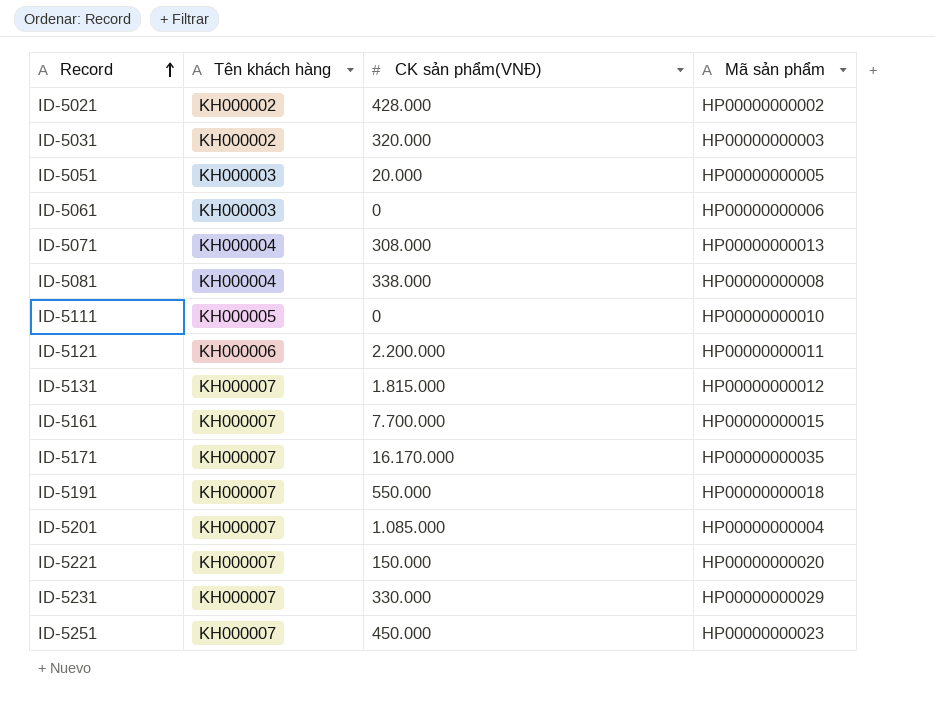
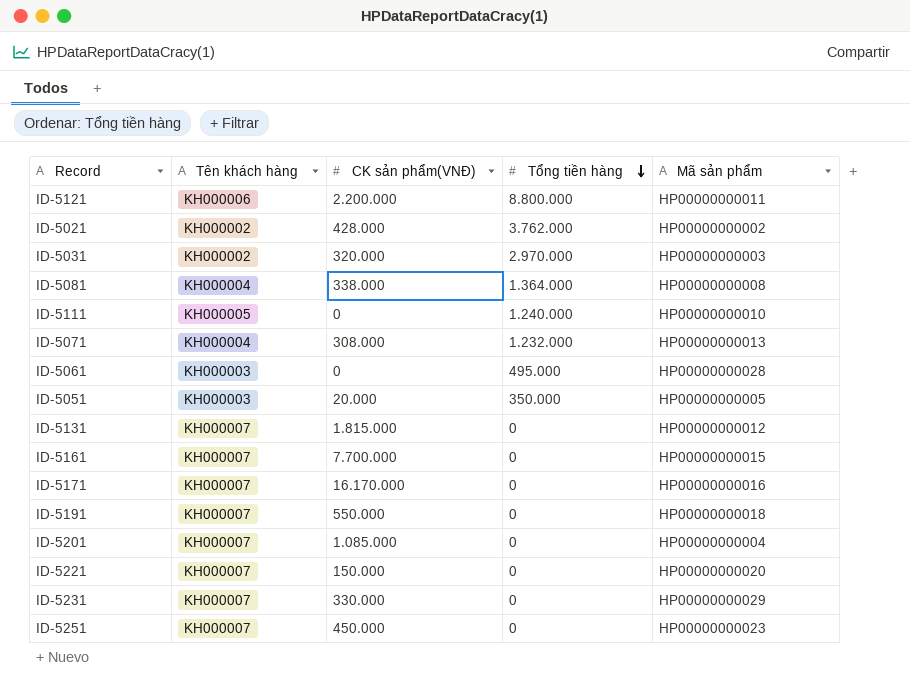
row order: Record ascending -> Tổng tiền hàng descending
column Tổng tiền hàng | position: none -> 4
ID-5061 | Mã sản phẩm: HP00000000006 -> HP00000000028
ID-5171 | Mã sản phẩm: HP00000000035 -> HP00000000016

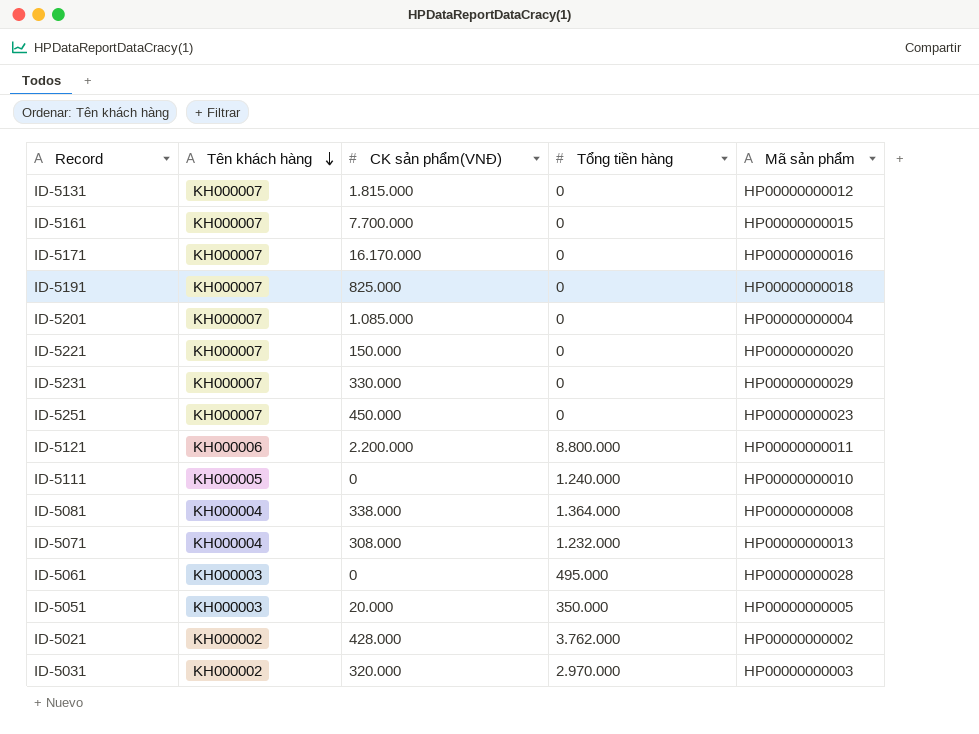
row order: Tổng tiền hàng descending -> Tên khách hàng descending
ID-5191 | CK sản phẩm(VNĐ): 550.000 -> 825.000

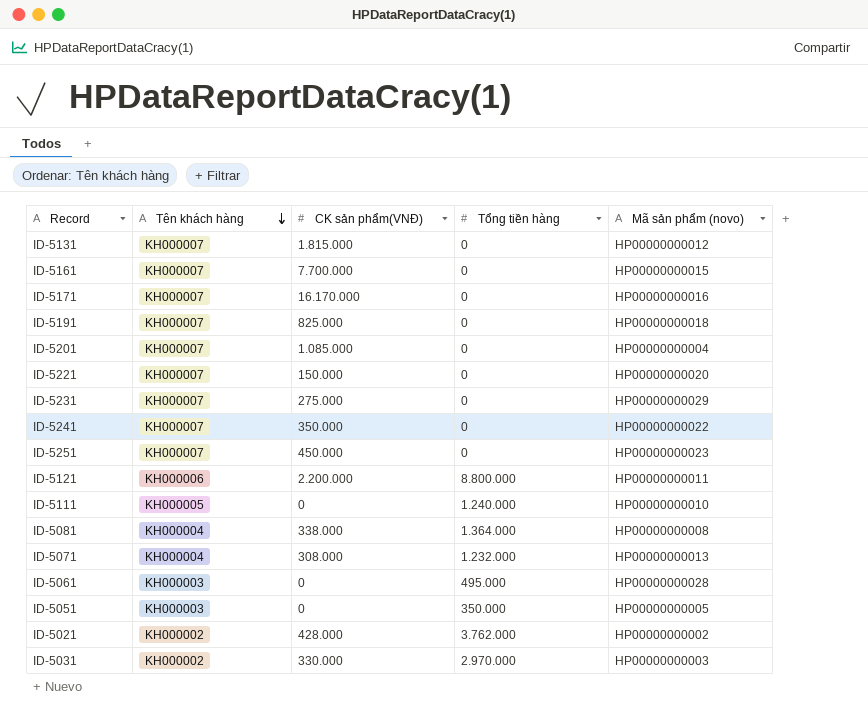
column name: Mã sản phẩm -> Mã sản phẩm (novo)
ID-5231 | CK sản phẩm(VNĐ): 330.000 -> 275.000
row ID-5241: none -> KH000007 | 350.000 | 0 | HP00000000022
ID-5051 | CK sản phẩm(VNĐ): 20.000 -> 0
ID-5031 | CK sản phẩm(VNĐ): 320.000 -> 330.000

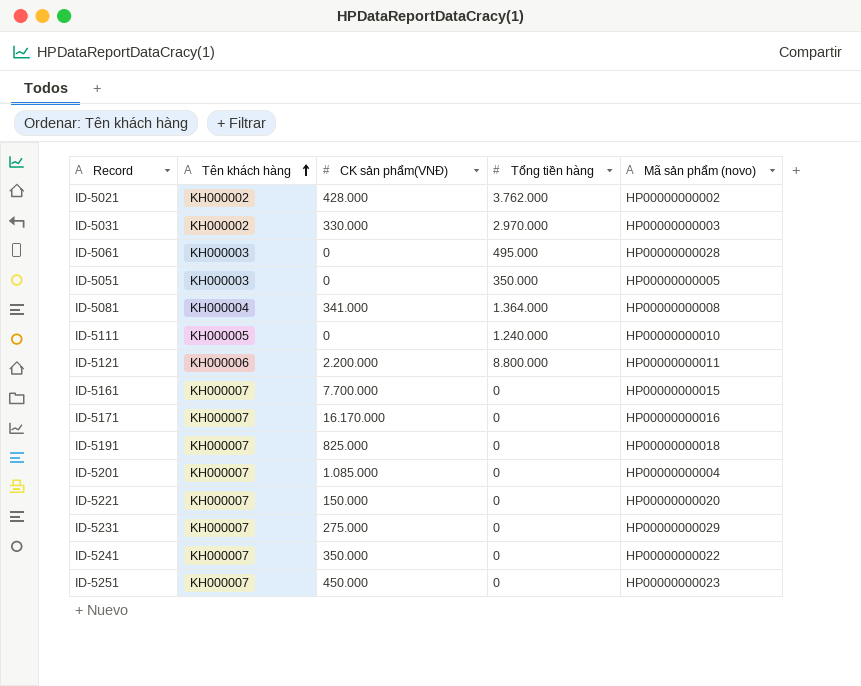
row order: Tên khách hàng descending -> Tên khách hàng ascending
row ID-5131: KH000007 | 1.815.000 | 0 | HP00000000012 -> none
row ID-5071: KH000004 | 308.000 | 1.232.000 | HP00000000013 -> none
ID-5081 | CK sản phẩm(VNĐ): 338.000 -> 341.000

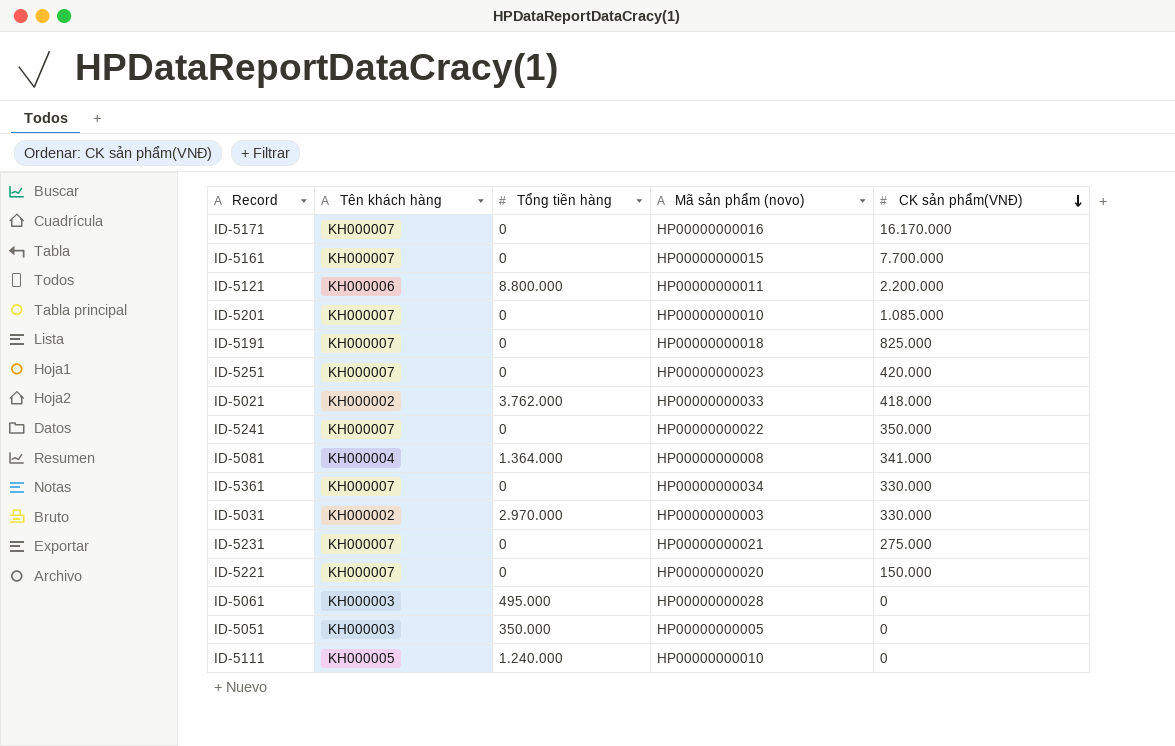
row order: Tên khách hàng ascending -> CK sản phẩm(VNĐ) descending
column CK sản phẩm(VNĐ) | position: 3 -> 5
ID-5201 | Mã sản phẩm (novo): HP00000000004 -> HP00000000010
ID-5251 | CK sản phẩm(VNĐ): 450.000 -> 420.000
ID-5021 | Mã sản phẩm (novo): HP00000000002 -> HP00000000033
ID-5021 | CK sản phẩm(VNĐ): 428.000 -> 418.000
row ID-5361: none -> KH000007 | 0 | HP00000000034 | 330.000
ID-5231 | Mã sản phẩm (novo): HP00000000029 -> HP00000000021

